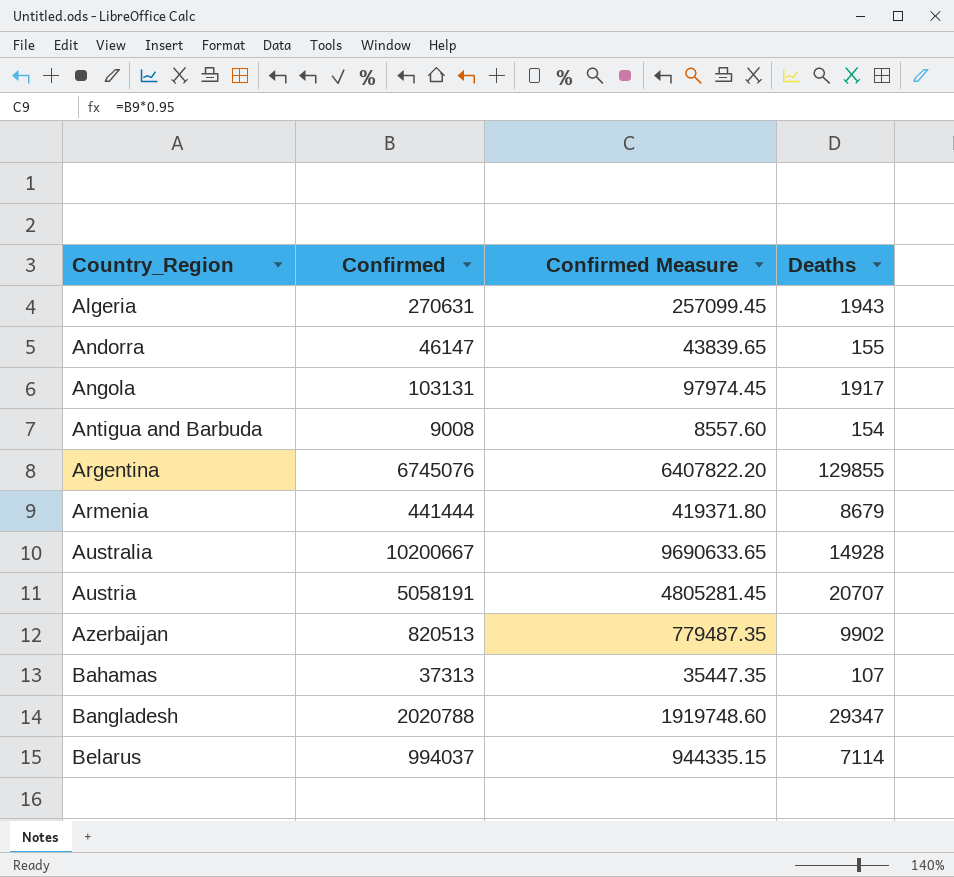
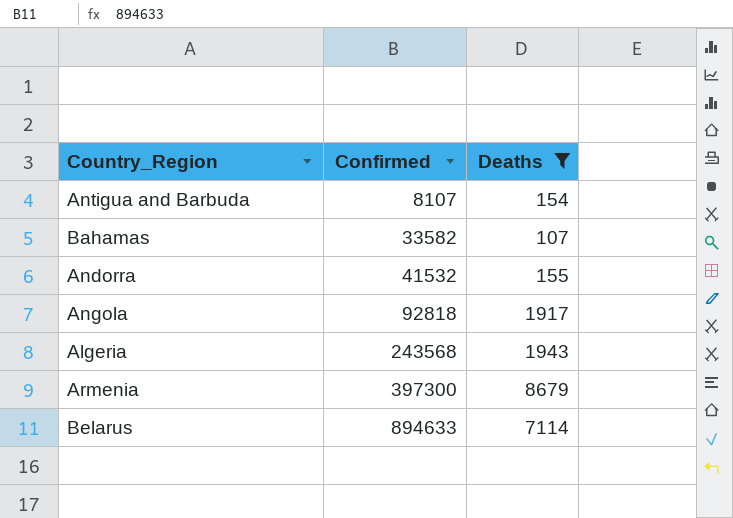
filter: none -> Deaths <= 8679
row order: Country_Region ascending -> Confirmed ascending
column Confirmed Measure | formula: [Confirmed] * 0.95 -> none
Antigua and Barbuda | Confirmed: 9008 -> 8107
Bahamas | Confirmed: 37313 -> 33582
Andorra | Confirmed: 46147 -> 41532
Angola | Confirmed: 103131 -> 92818
Algeria | Confirmed: 270631 -> 243568
Armenia | Confirmed: 441444 -> 397300
Belarus | Confirmed: 994037 -> 894633

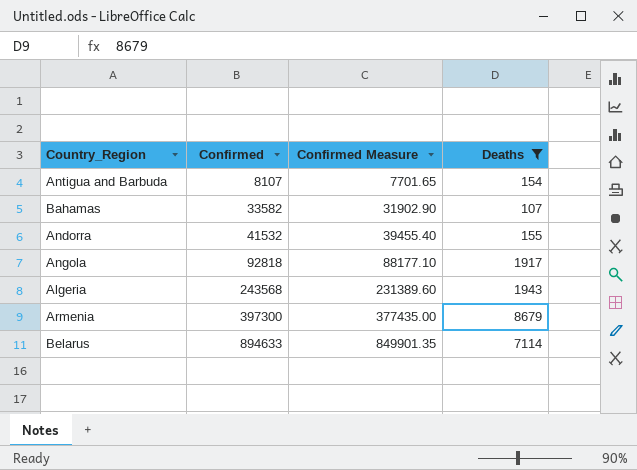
column Confirmed Measure | formula: none -> [Confirmed] * 0.95

